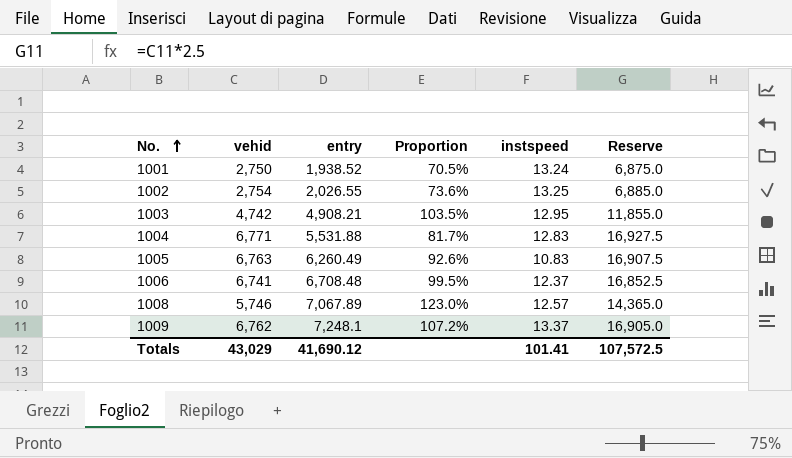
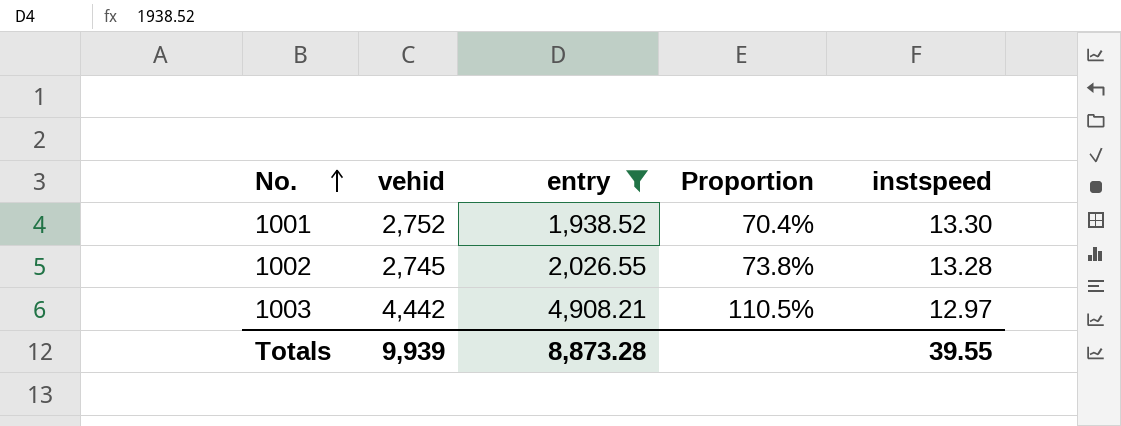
filter: none -> entry <= 4,908.21
column Reserve | formula: [vehid] * 2.5 -> none
1001 | vehid: 2,750 -> 2,752
1001 | Proportion: 70.5% -> 70.4%
1001 | instspeed: 13.24 -> 13.30
1002 | vehid: 2,754 -> 2,745
1002 | Proportion: 73.6% -> 73.8%
1002 | instspeed: 13.25 -> 13.28
1003 | vehid: 4,742 -> 4,442
1003 | Proportion: 103.5% -> 110.5%
1003 | instspeed: 12.95 -> 12.97
Totals | vehid: 43,029 -> 9,939
Totals | entry: 41,690.12 -> 8,873.28
Totals | instspeed: 101.41 -> 39.55

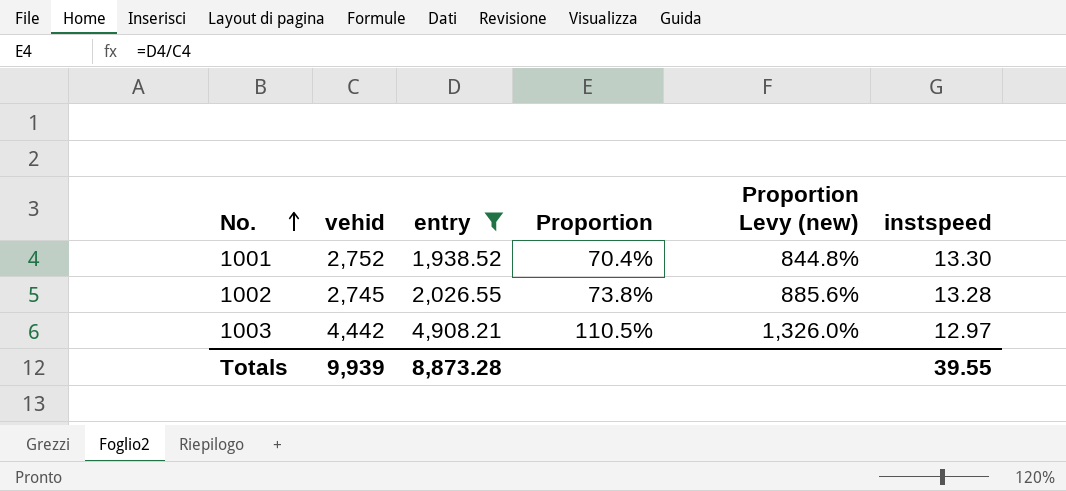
column Proportion Levy (new) | formula: none -> [Proportion] * 12

